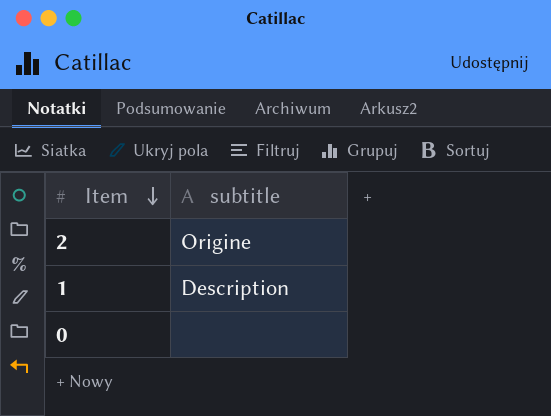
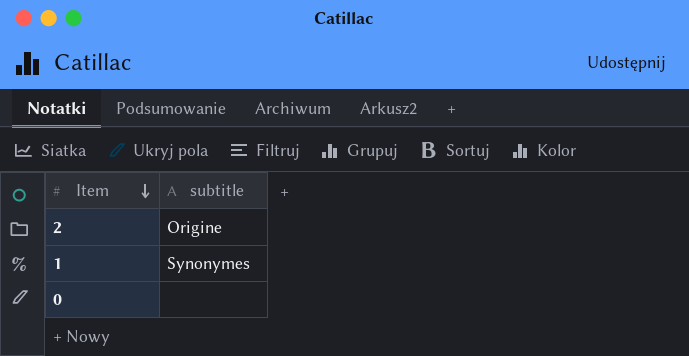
1 | subtitle: Description -> Synonymes

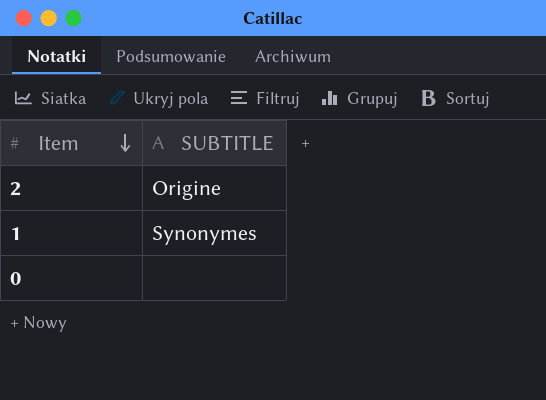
column name: subtitle -> SUBTITLE

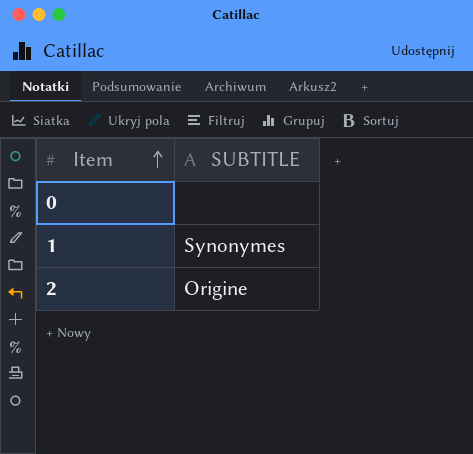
row order: Item descending -> Item ascending

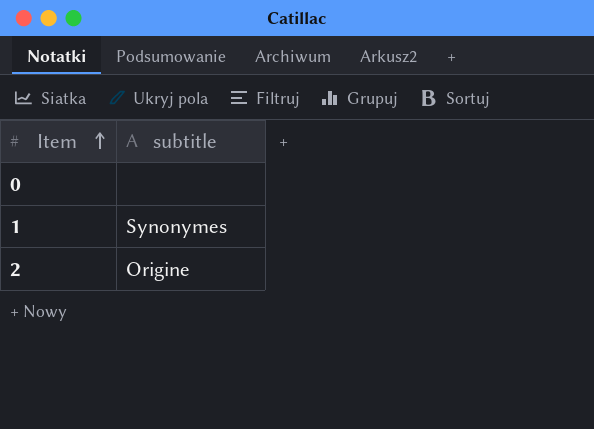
column name: SUBTITLE -> subtitle

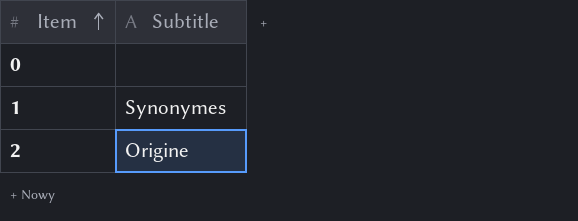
column name: subtitle -> Subtitle

